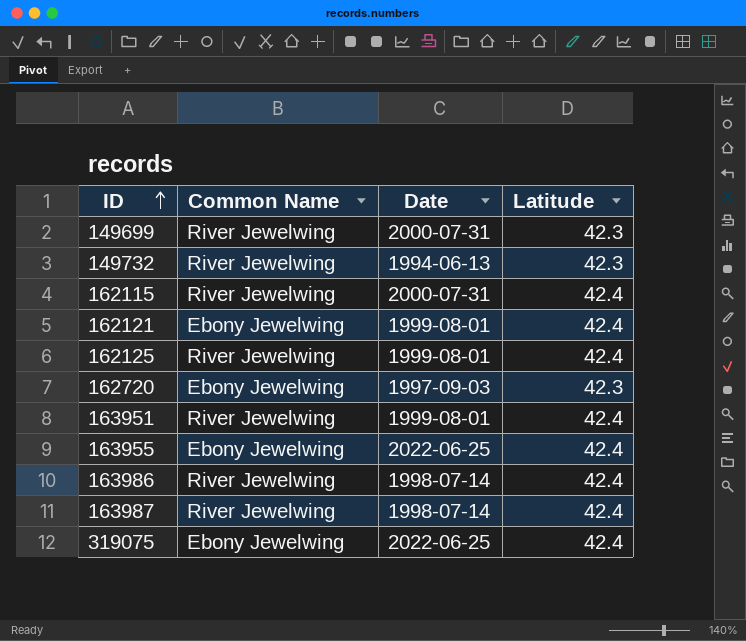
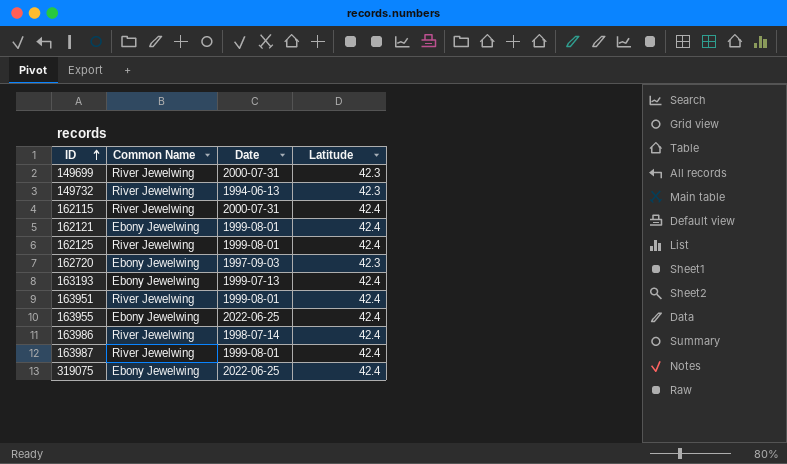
row 163193: none -> Ebony Jewelwing | 1999-07-13 | 42.4
163987 | Date: 1998-07-14 -> 1999-08-01

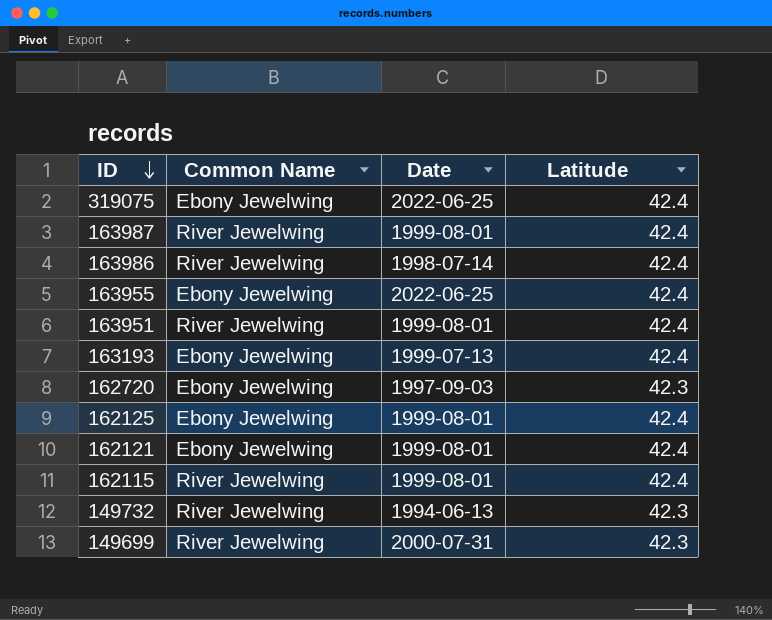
row order: ID ascending -> ID descending
162125 | Common Name: River Jewelwing -> Ebony Jewelwing
162115 | Date: 2000-07-31 -> 1999-08-01

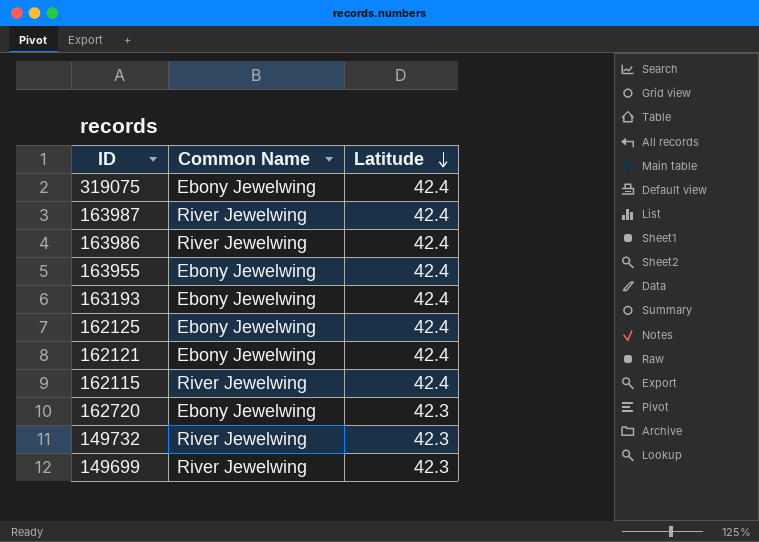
row order: ID descending -> Latitude descending
column Date | position: 3 -> none
row 163951: River Jewelwing | 1999-08-01 | 42.4 -> none

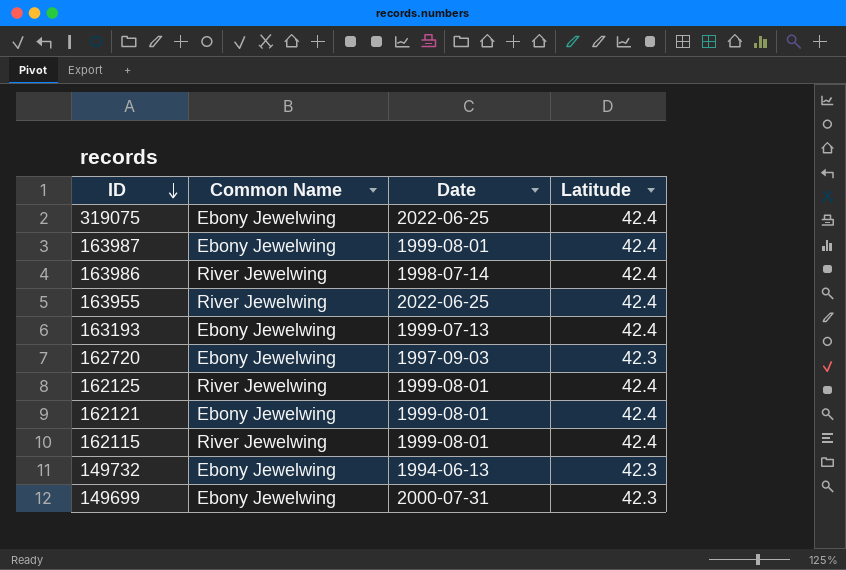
row order: Latitude descending -> ID descending
column Date | position: none -> 3
163987 | Common Name: River Jewelwing -> Ebony Jewelwing
163955 | Common Name: Ebony Jewelwing -> River Jewelwing
162125 | Common Name: Ebony Jewelwing -> River Jewelwing
149732 | Common Name: River Jewelwing -> Ebony Jewelwing
149699 | Common Name: River Jewelwing -> Ebony Jewelwing

